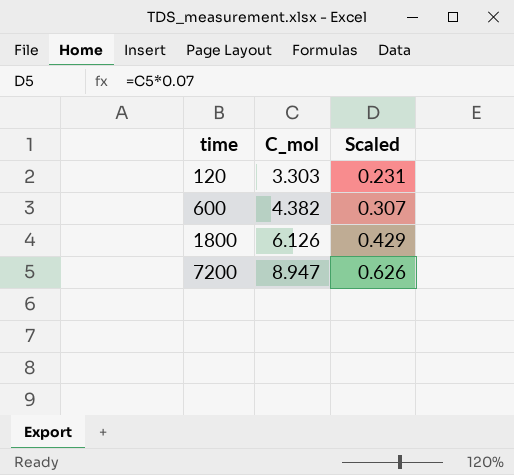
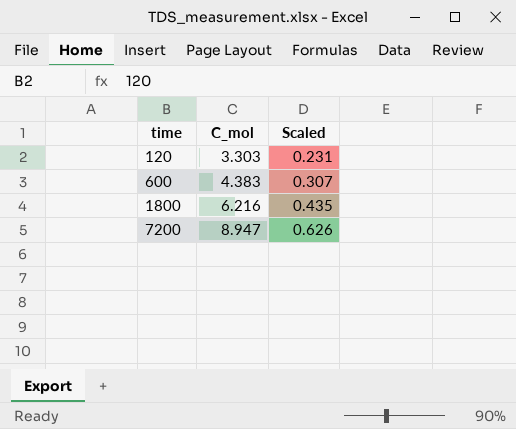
600 | C_mol: 4.382 -> 4.383
1800 | C_mol: 6.126 -> 6.216
1800 | Scaled: 0.429 -> 0.435

